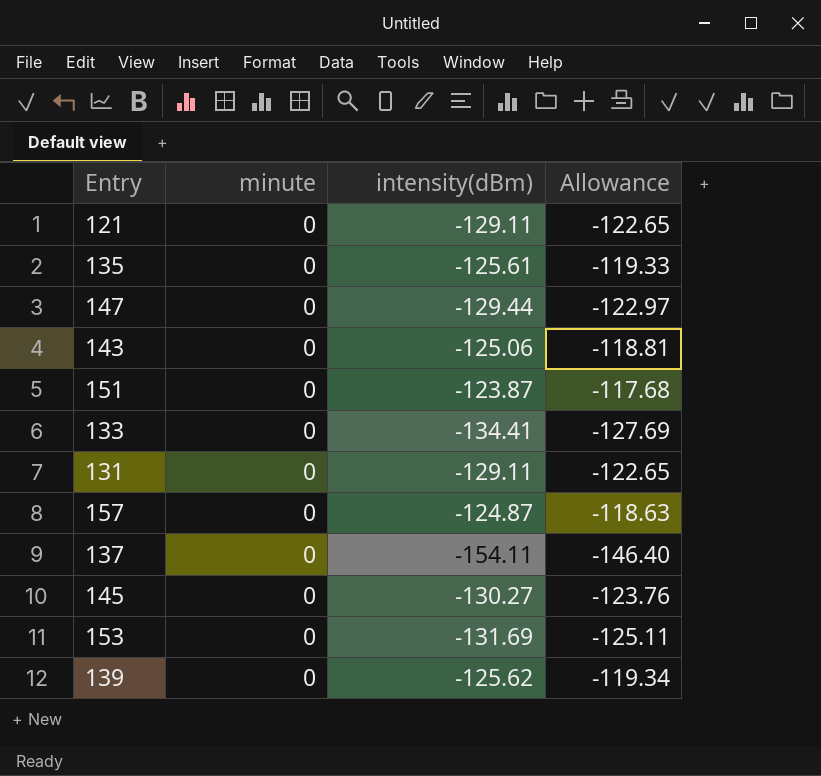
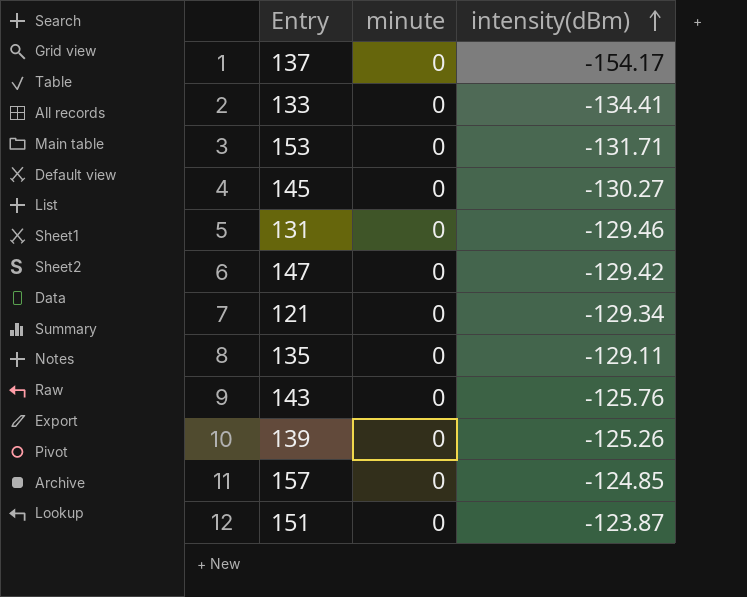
row order: none -> intensity(dBm) ascending
column Allowance | formula: [intensity(dBm)] * 0.95 -> none
137 | intensity(dBm): -154.11 -> -154.17
153 | intensity(dBm): -131.69 -> -131.71
131 | intensity(dBm): -129.11 -> -129.46
147 | intensity(dBm): -129.44 -> -129.42
121 | intensity(dBm): -129.11 -> -129.34
135 | intensity(dBm): -125.61 -> -129.11
143 | intensity(dBm): -125.06 -> -125.76
139 | intensity(dBm): -125.62 -> -125.26
157 | intensity(dBm): -124.87 -> -124.85

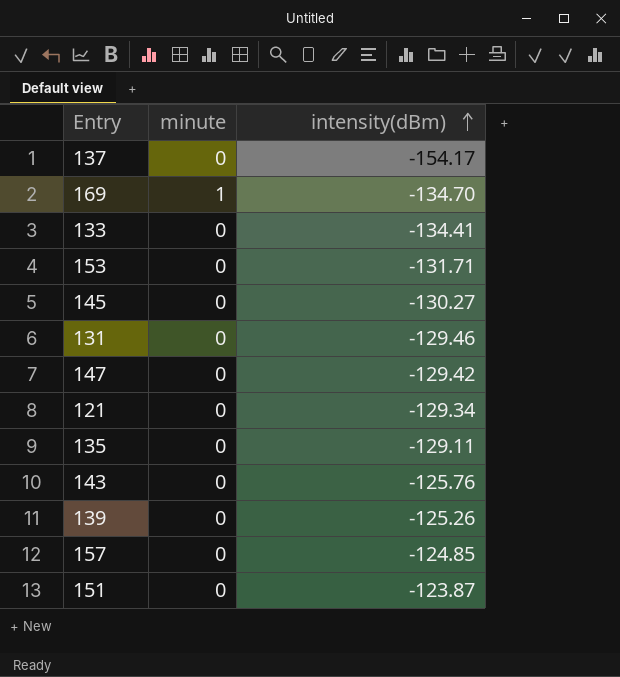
row 169: none -> 1 | -134.70

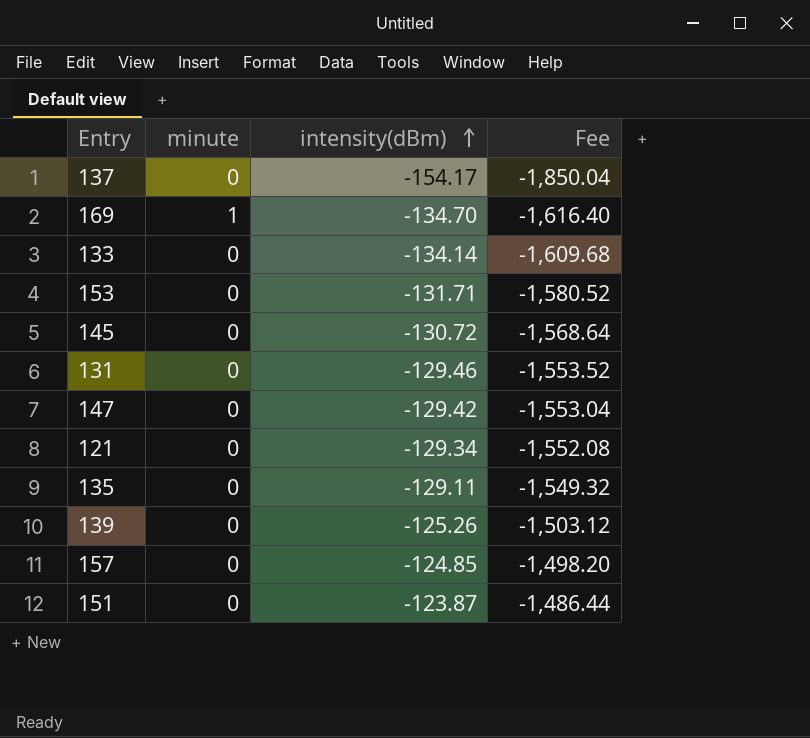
column Fee | formula: none -> [intensity(dBm)] * 12
row 143: 0 | -125.76 -> none
133 | intensity(dBm): -134.41 -> -134.14
145 | intensity(dBm): -130.27 -> -130.72

